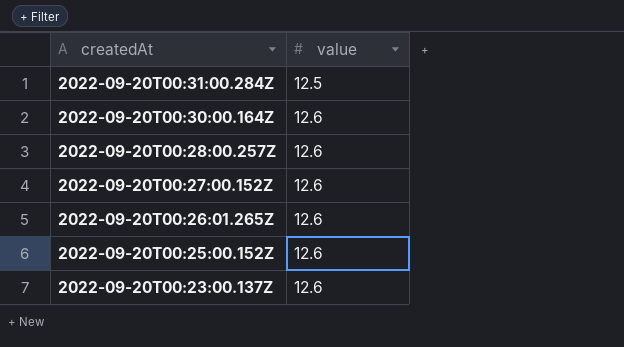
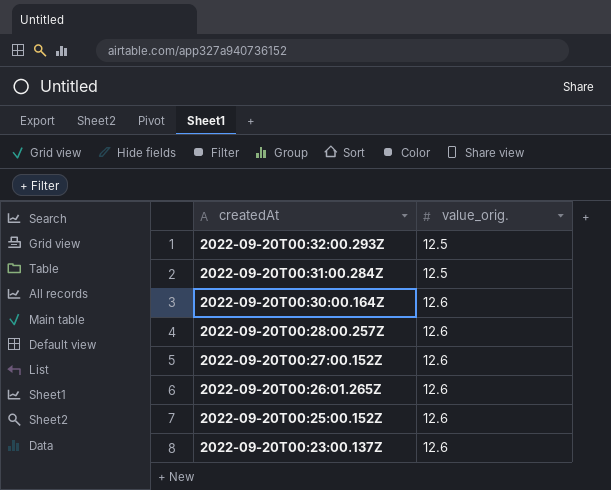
column name: value -> value_orig.
row 2022-09-20T00:32:00.293Z: none -> 12.5

